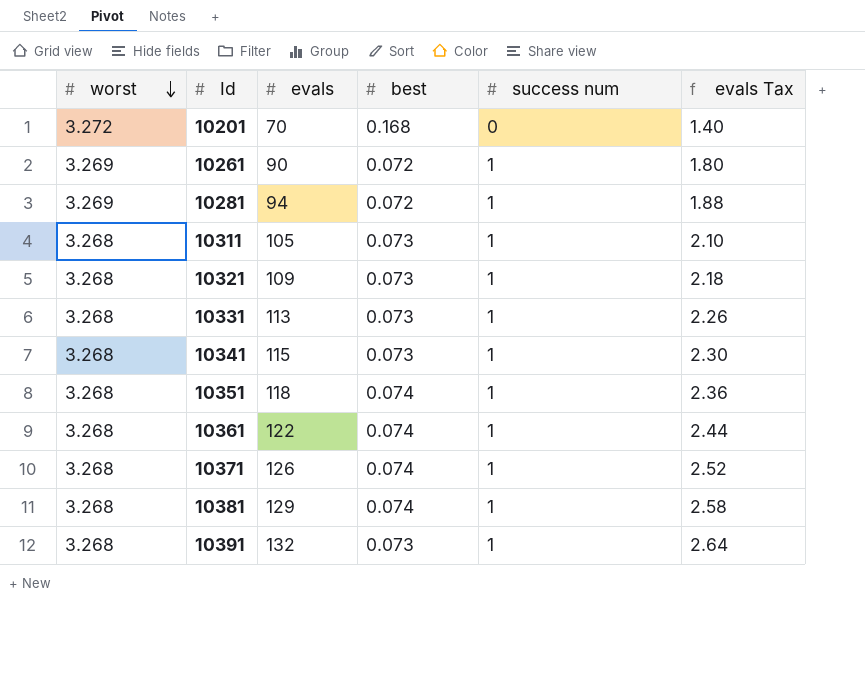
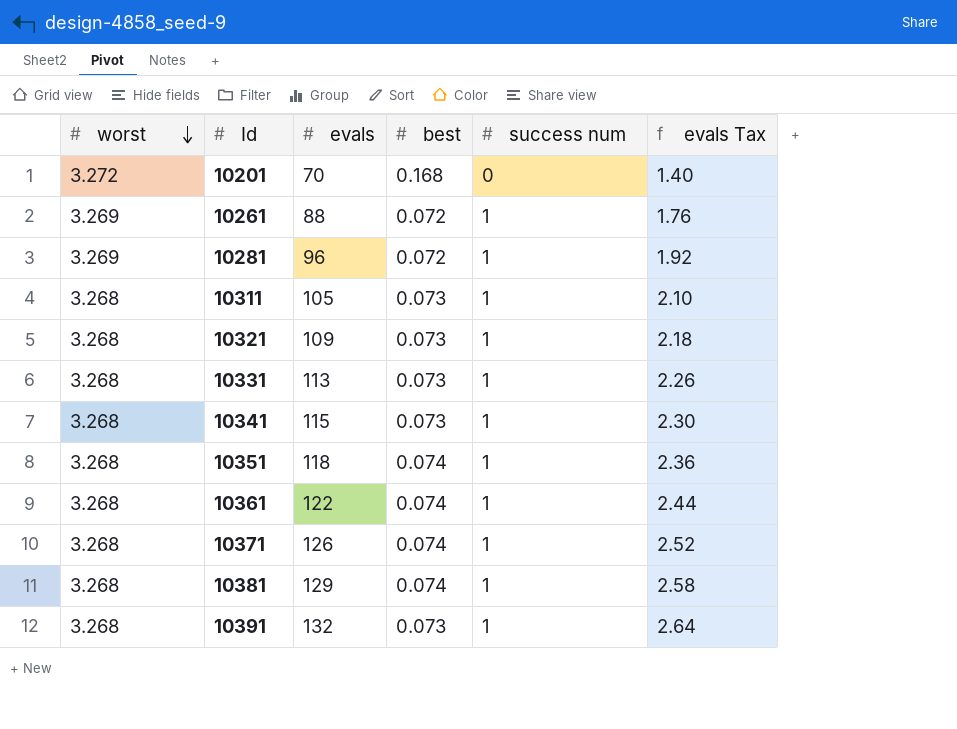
10261 | evals: 90 -> 88
10261 | evals Tax: 1.80 -> 1.76
10281 | evals: 94 -> 96
10281 | evals Tax: 1.88 -> 1.92

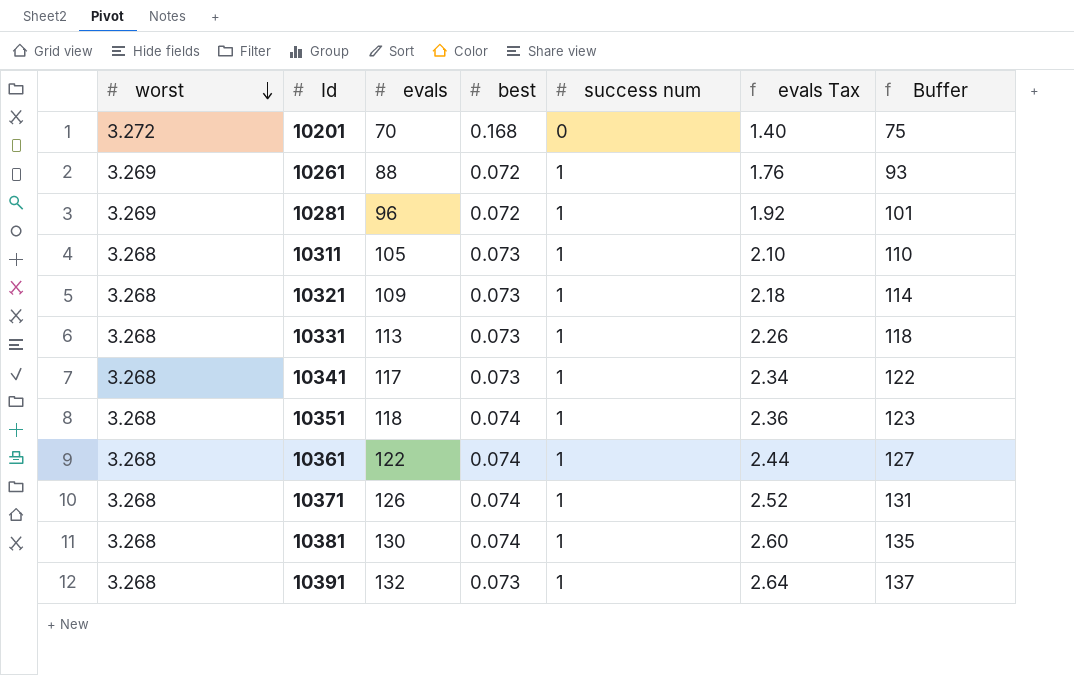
column Buffer | formula: none -> [evals] + 5
10341 | evals: 115 -> 117
10341 | evals Tax: 2.30 -> 2.34
10381 | evals: 129 -> 130
10381 | evals Tax: 2.58 -> 2.60

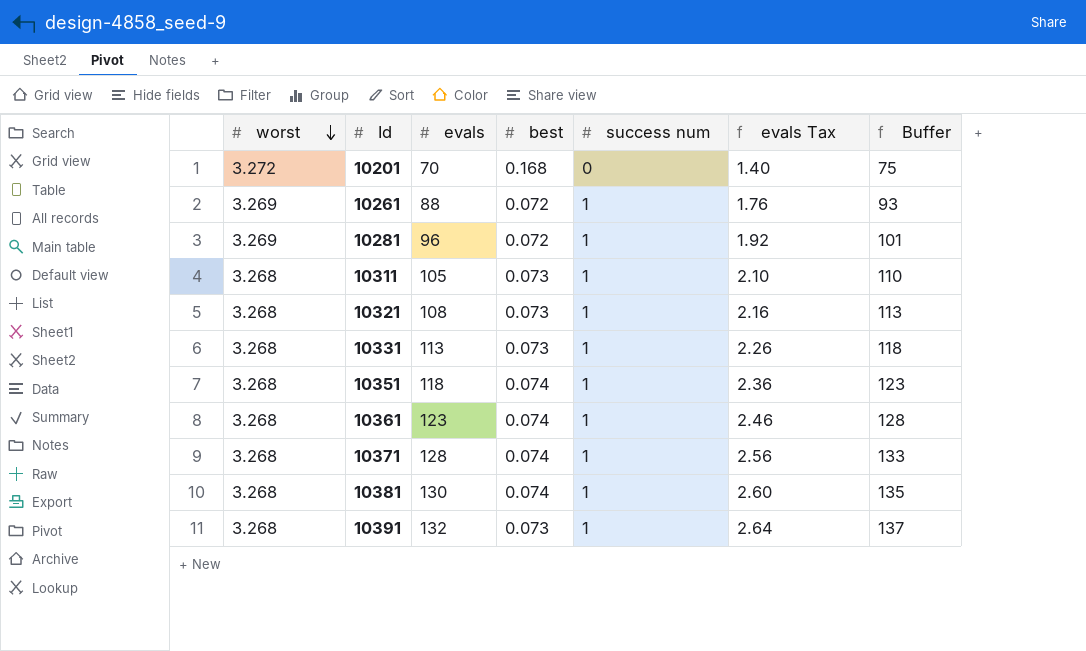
row 10341: 3.268 | 117 | 0.073 | 1 | 2.34 | 122 -> none
10321 | evals: 109 -> 108
10321 | evals Tax: 2.18 -> 2.16
10321 | Buffer: 114 -> 113
10361 | evals: 122 -> 123
10361 | evals Tax: 2.44 -> 2.46
10361 | Buffer: 127 -> 128
10371 | evals: 126 -> 128
10371 | evals Tax: 2.52 -> 2.56
10371 | Buffer: 131 -> 133

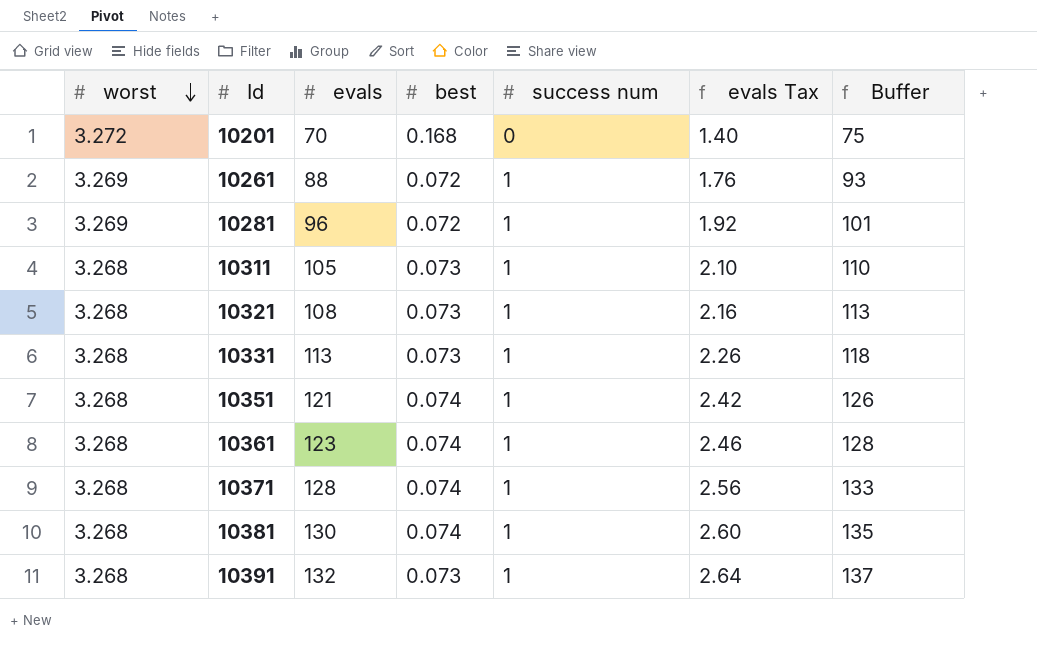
10351 | evals: 118 -> 121
10351 | evals Tax: 2.36 -> 2.42
10351 | Buffer: 123 -> 126

